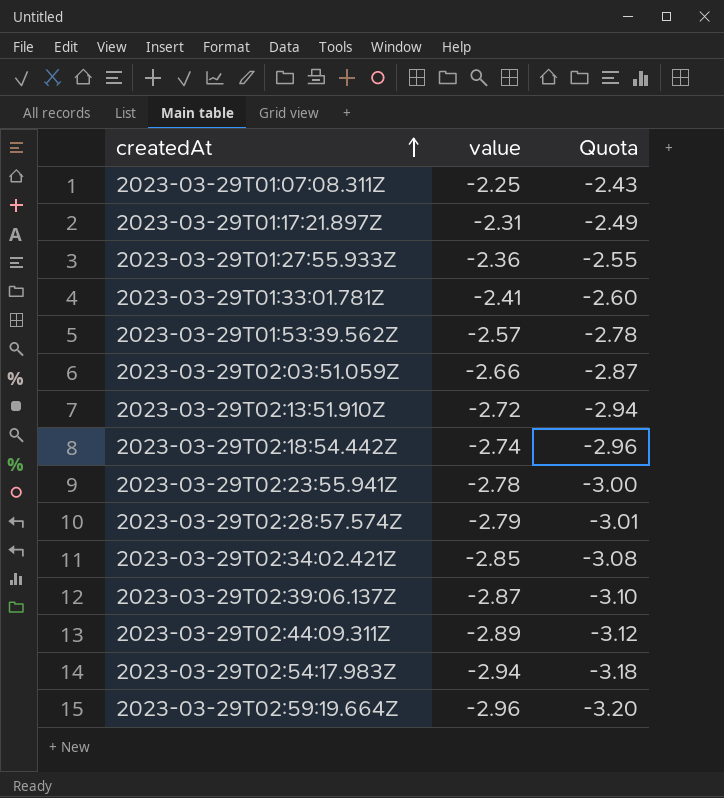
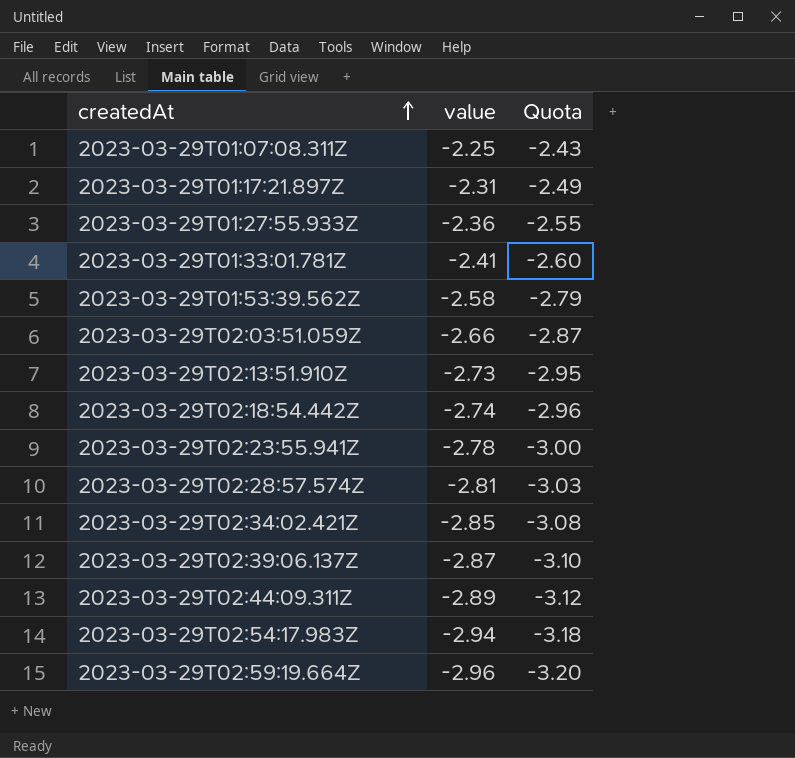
2023-03-29T01:53:39.562Z | value: -2.57 -> -2.58
2023-03-29T01:53:39.562Z | Quota: -2.78 -> -2.79
2023-03-29T02:13:51.910Z | value: -2.72 -> -2.73
2023-03-29T02:13:51.910Z | Quota: -2.94 -> -2.95
2023-03-29T02:28:57.574Z | value: -2.79 -> -2.81
2023-03-29T02:28:57.574Z | Quota: -3.01 -> -3.03

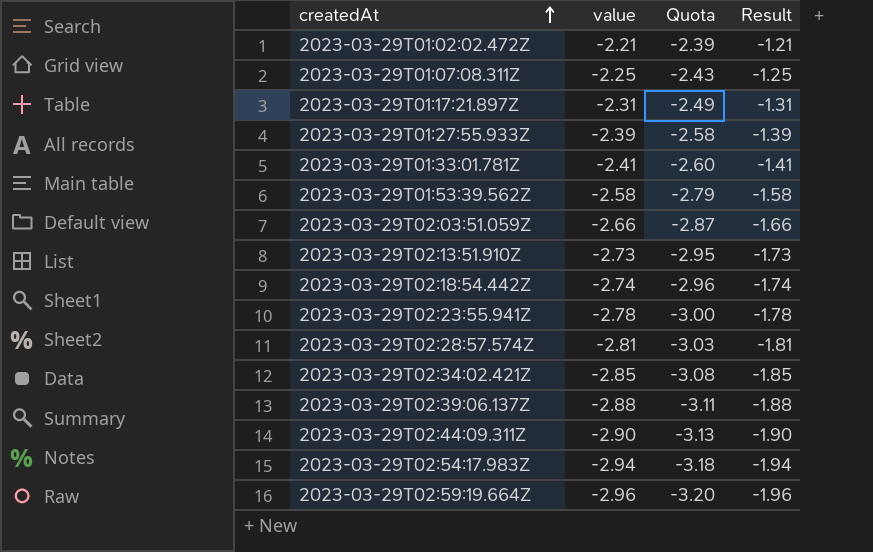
column Result | formula: none -> [value] + 1
row 2023-03-29T01:02:02.472Z: none -> -2.21 | -2.39 | -1.21
2023-03-29T01:27:55.933Z | value: -2.36 -> -2.39
2023-03-29T01:27:55.933Z | Quota: -2.55 -> -2.58
2023-03-29T02:39:06.137Z | value: -2.87 -> -2.88
2023-03-29T02:39:06.137Z | Quota: -3.10 -> -3.11
2023-03-29T02:44:09.311Z | value: -2.89 -> -2.90
2023-03-29T02:44:09.311Z | Quota: -3.12 -> -3.13

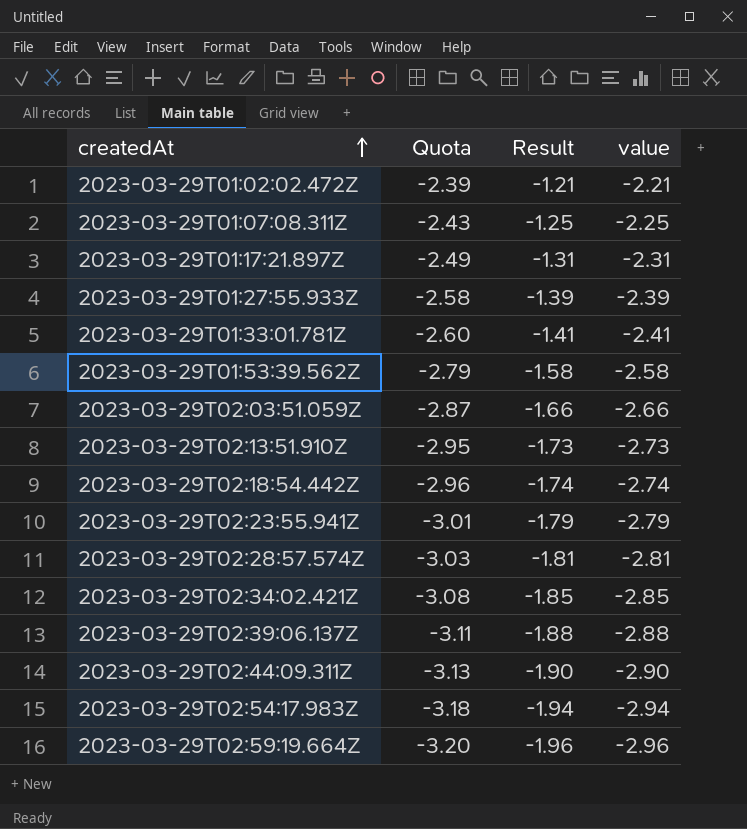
column value | position: 2 -> 4
2023-03-29T02:23:55.941Z | Quota: -3.00 -> -3.01
2023-03-29T02:23:55.941Z | Result: -1.78 -> -1.79
2023-03-29T02:23:55.941Z | value: -2.78 -> -2.79

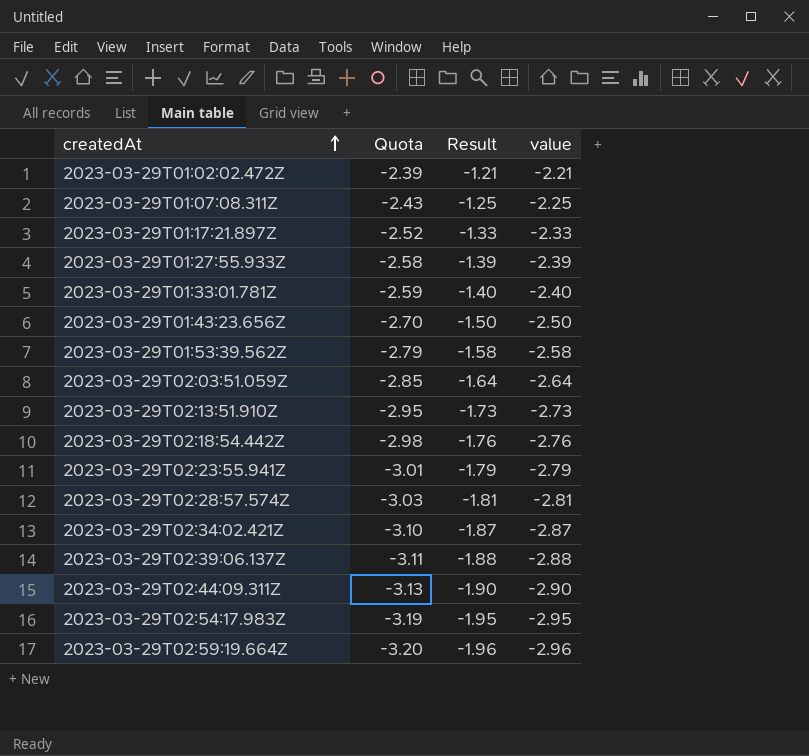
2023-03-29T01:17:21.897Z | Quota: -2.49 -> -2.52
2023-03-29T01:17:21.897Z | Result: -1.31 -> -1.33
2023-03-29T01:17:21.897Z | value: -2.31 -> -2.33
2023-03-29T01:33:01.781Z | Quota: -2.60 -> -2.59
2023-03-29T01:33:01.781Z | Result: -1.41 -> -1.40
2023-03-29T01:33:01.781Z | value: -2.41 -> -2.40
row 2023-03-29T01:43:23.656Z: none -> -2.70 | -1.50 | -2.50
2023-03-29T02:03:51.059Z | Quota: -2.87 -> -2.85
2023-03-29T02:03:51.059Z | Result: -1.66 -> -1.64
2023-03-29T02:03:51.059Z | value: -2.66 -> -2.64
2023-03-29T02:18:54.442Z | Quota: -2.96 -> -2.98
2023-03-29T02:18:54.442Z | Result: -1.74 -> -1.76
2023-03-29T02:18:54.442Z | value: -2.74 -> -2.76
2023-03-29T02:34:02.421Z | Quota: -3.08 -> -3.10
2023-03-29T02:34:02.421Z | Result: -1.85 -> -1.87
2023-03-29T02:34:02.421Z | value: -2.85 -> -2.87
2023-03-29T02:54:17.983Z | Quota: -3.18 -> -3.19
2023-03-29T02:54:17.983Z | Result: -1.94 -> -1.95
2023-03-29T02:54:17.983Z | value: -2.94 -> -2.95

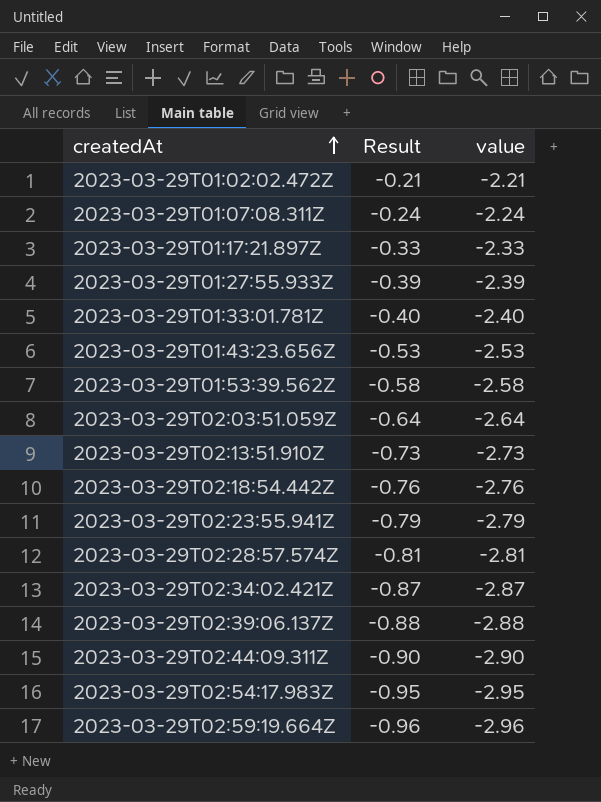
column Quota | formula: [value] * 1.08 -> none
column Result | formula: [value] + 1 -> [value] + 2
2023-03-29T01:07:08.311Z | value: -2.25 -> -2.24
2023-03-29T01:43:23.656Z | value: -2.50 -> -2.53

